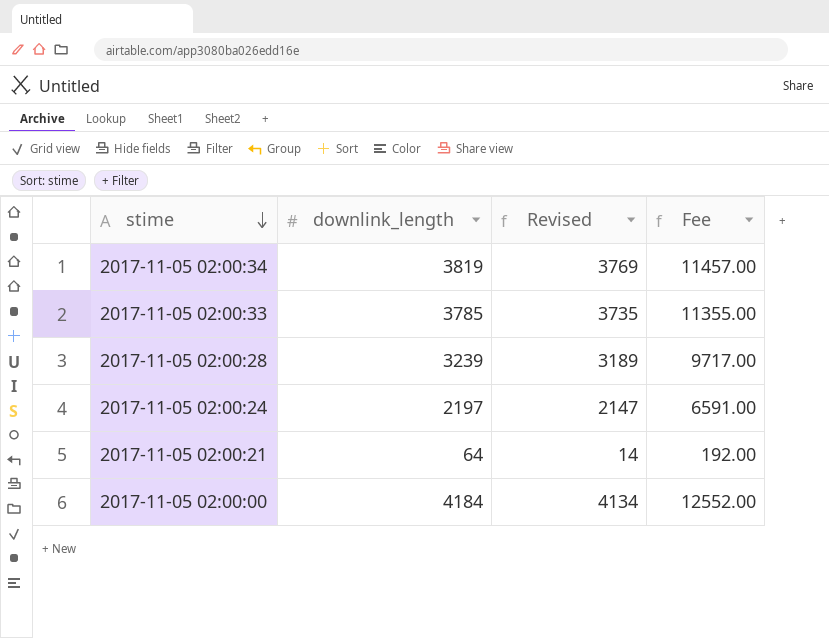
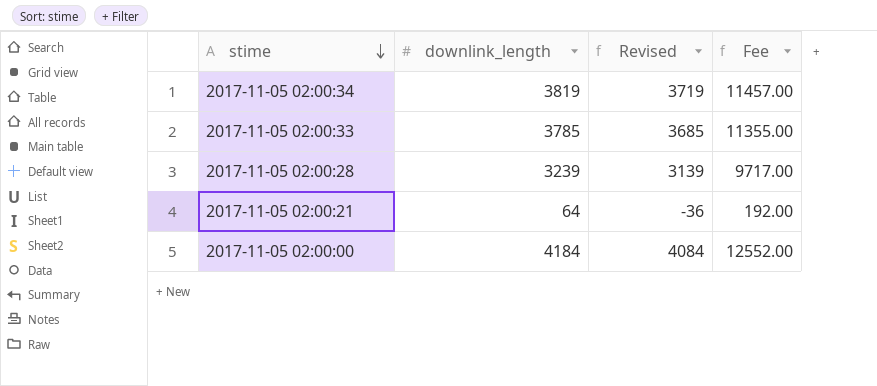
column Revised | formula: [downlink_length] - 50 -> [downlink_length] - 100
row 2017-11-05 02:00:24: 2197 | 2147 | 6591.00 -> none

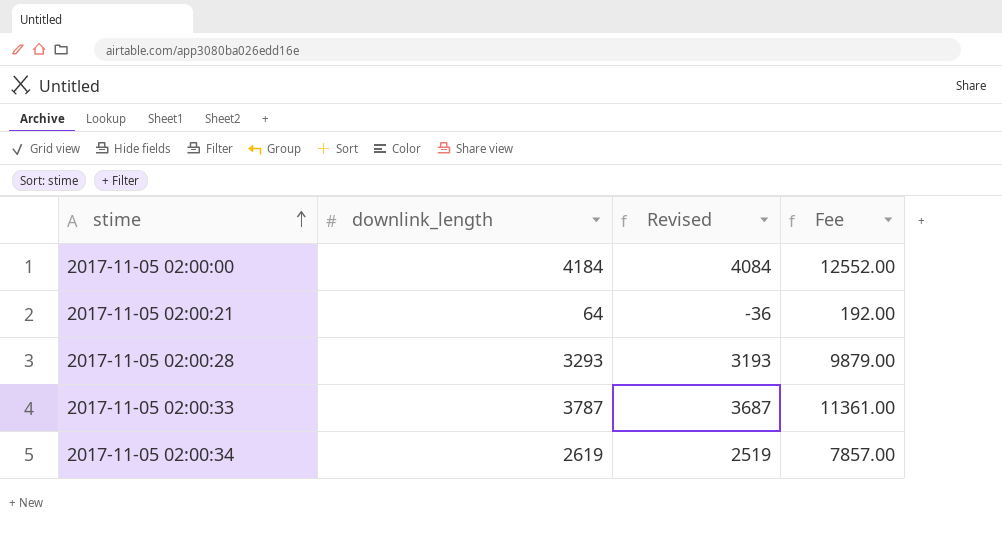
row order: stime descending -> stime ascending
2017-11-05 02:00:28 | downlink_length: 3239 -> 3293
2017-11-05 02:00:28 | Revised: 3139 -> 3193
2017-11-05 02:00:28 | Fee: 9717.00 -> 9879.00
2017-11-05 02:00:33 | downlink_length: 3785 -> 3787
2017-11-05 02:00:33 | Revised: 3685 -> 3687
2017-11-05 02:00:33 | Fee: 11355.00 -> 11361.00
2017-11-05 02:00:34 | downlink_length: 3819 -> 2619
2017-11-05 02:00:34 | Revised: 3719 -> 2519
2017-11-05 02:00:34 | Fee: 11457.00 -> 7857.00

